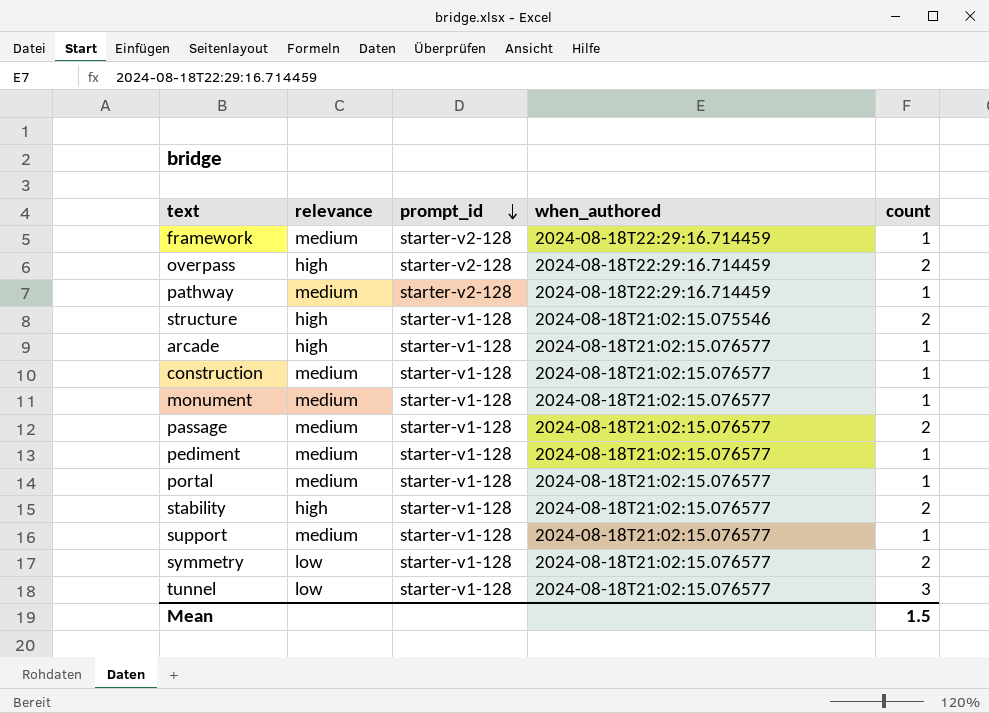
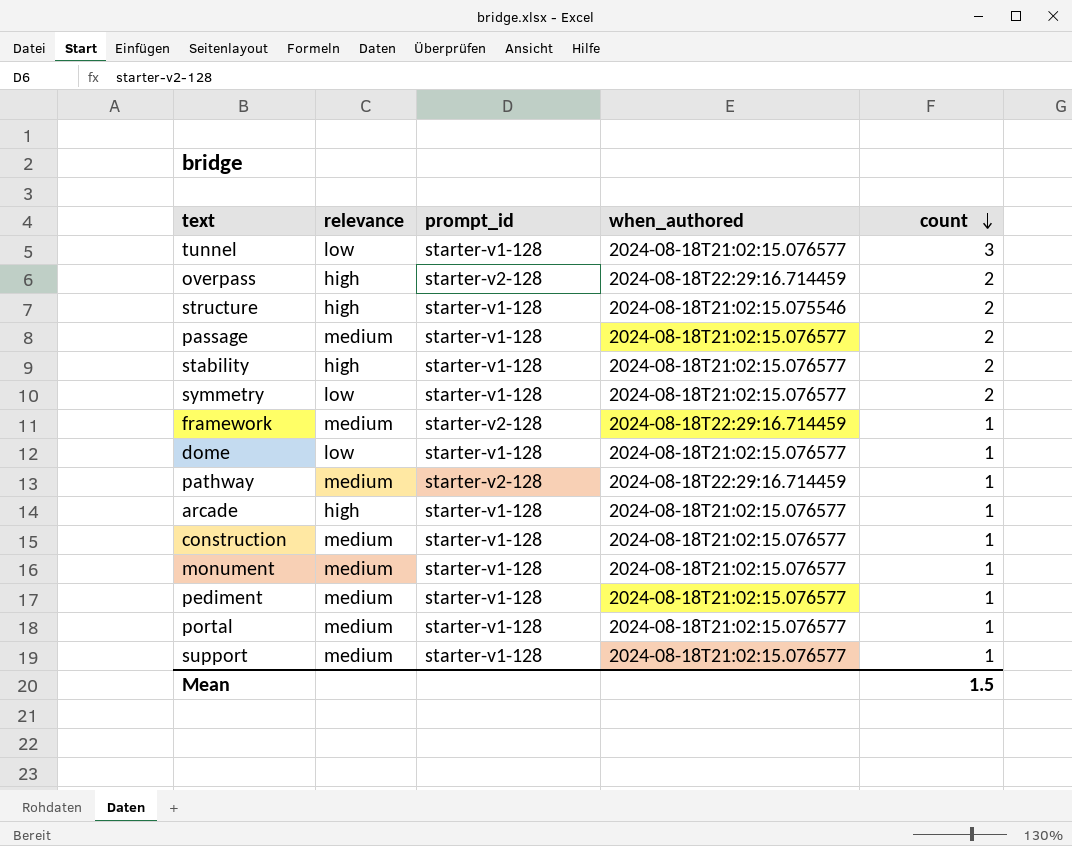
row order: prompt_id descending -> count descending
row dome: none -> low | starter-v1-128 | 2024-08-18T21:02:15.076577 | 1

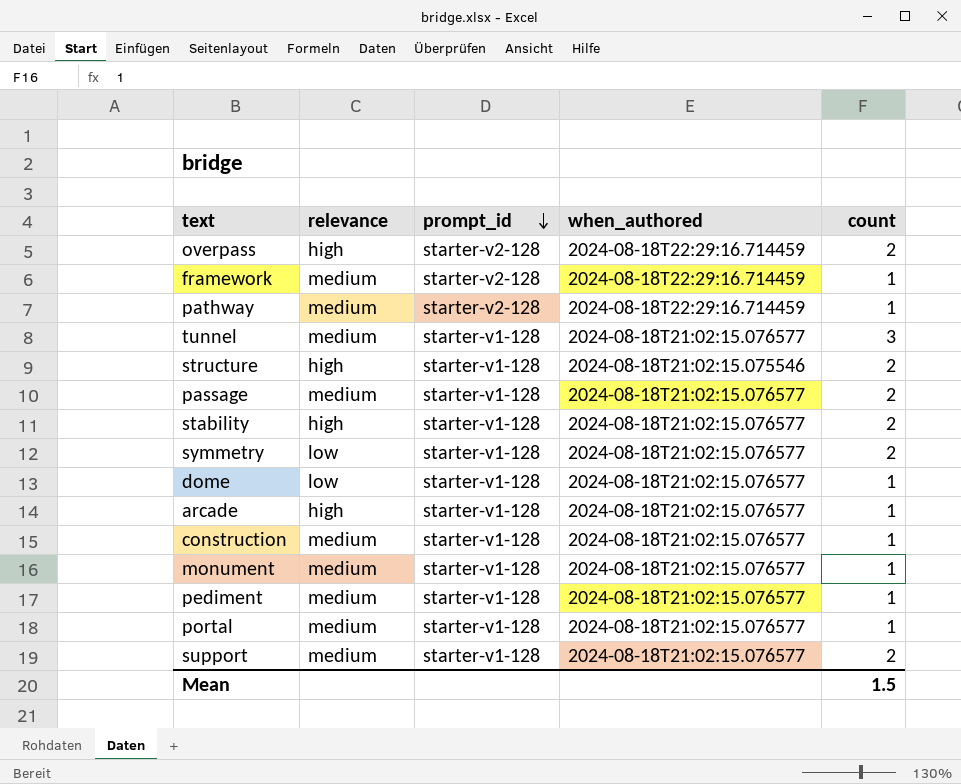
row order: count descending -> prompt_id descending
tunnel | relevance: low -> medium
support | count: 1 -> 2

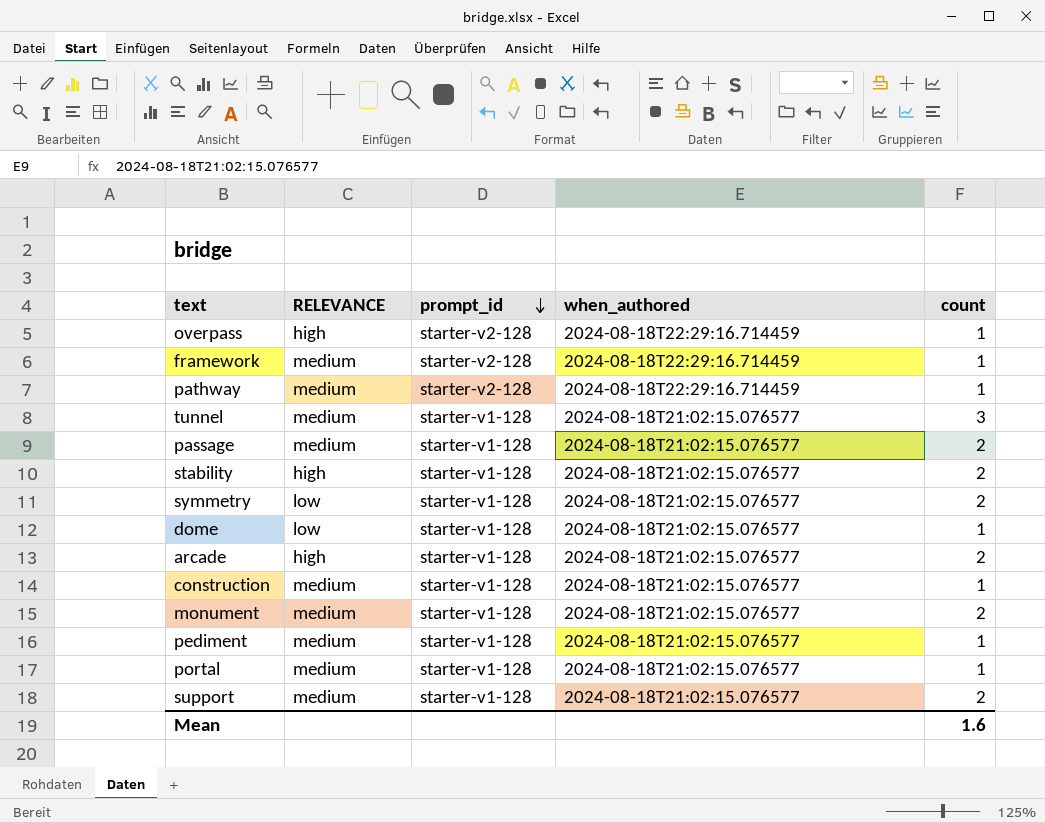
column name: relevance -> RELEVANCE
row structure: high | starter-v1-128 | 2024-08-18T21:02:15.075546 | 2 -> none
overpass | count: 2 -> 1
arcade | count: 1 -> 2
monument | count: 1 -> 2
Mean | count: 1.5 -> 1.6

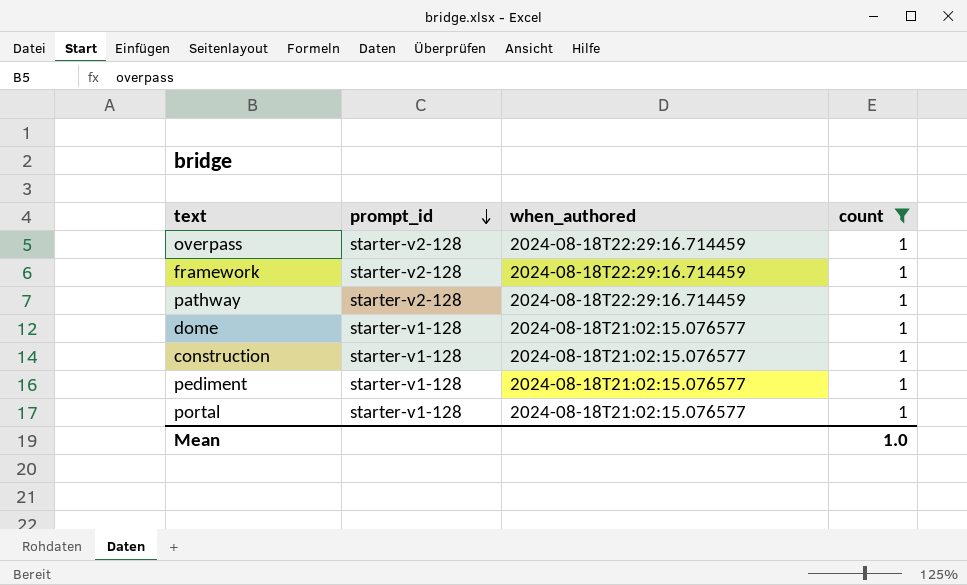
filter: none -> count = 1
column RELEVANCE | position: 2 -> none
Mean | count: 1.6 -> 1.0

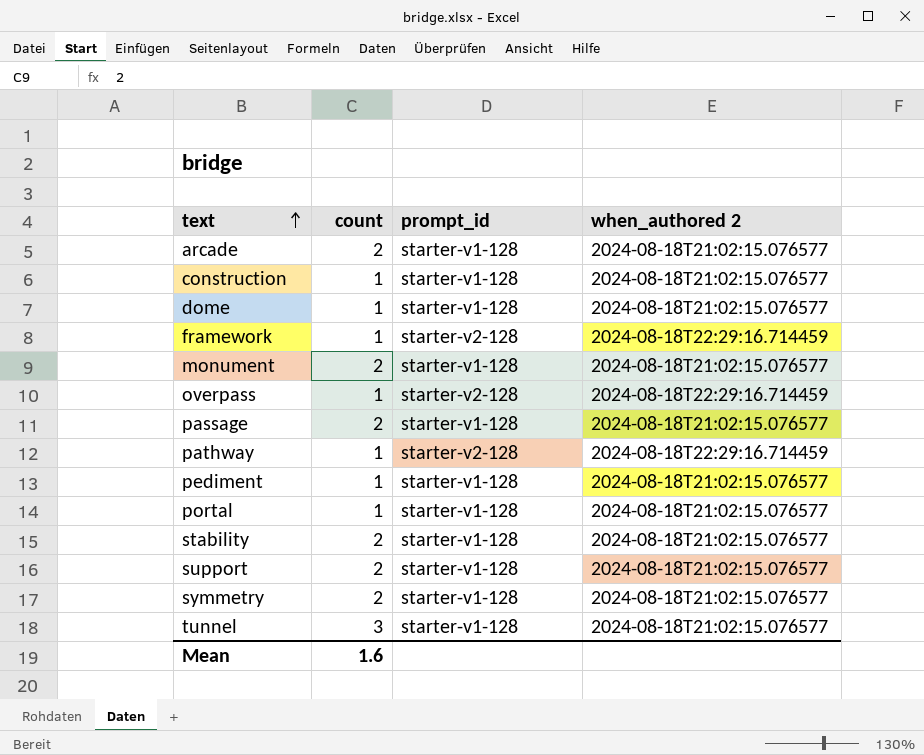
filter: count = 1 -> none
row order: prompt_id descending -> text ascending
column count | position: 4 -> 2
column name: when_authored -> when_authored 2
Mean | count: 1.0 -> 1.6

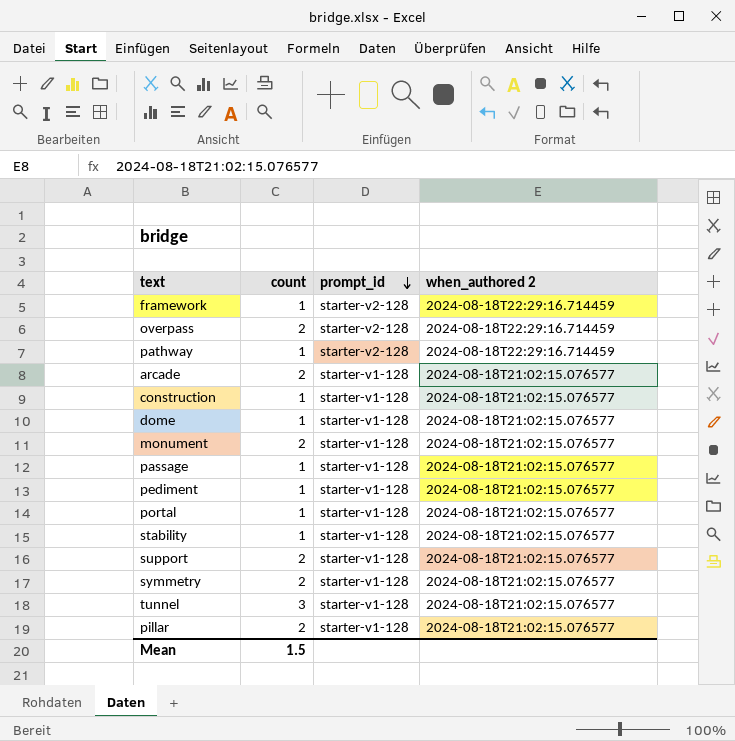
row order: text ascending -> prompt_id descending
overpass | count: 1 -> 2
passage | count: 2 -> 1
stability | count: 2 -> 1
row pillar: none -> 2 | starter-v1-128 | 2024-08-18T21:02:15.076577
Mean | count: 1.6 -> 1.5

